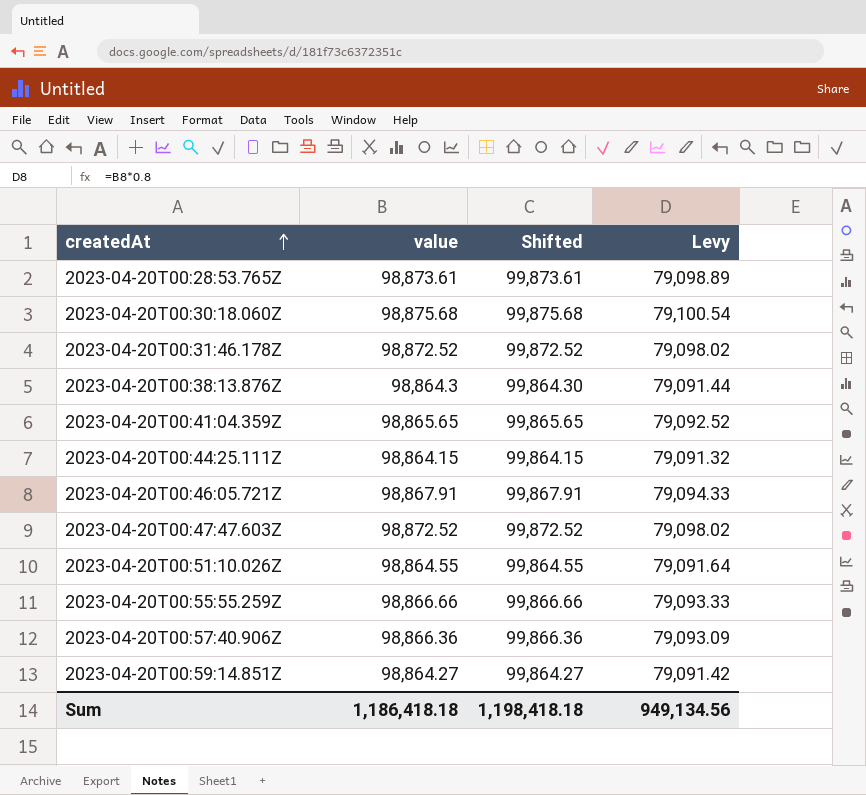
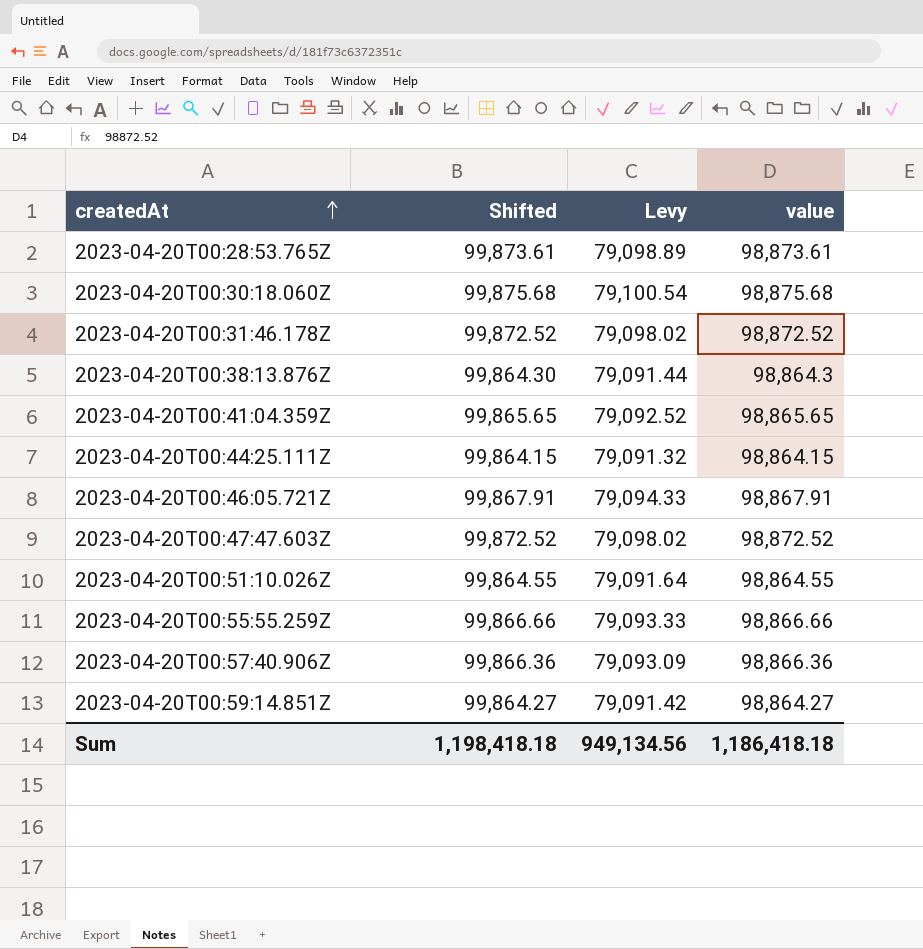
column value | position: 2 -> 4

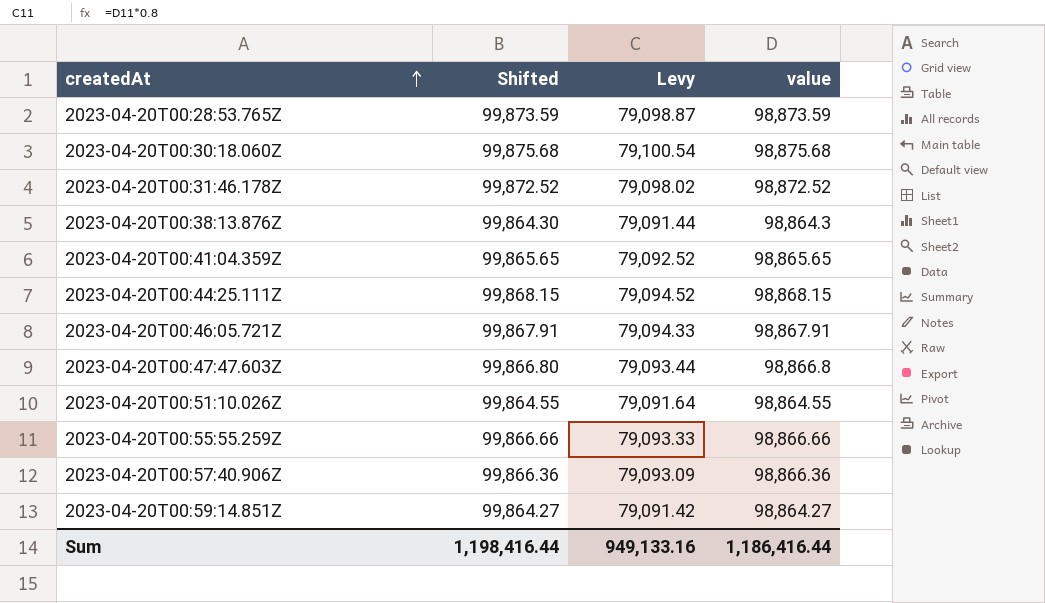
2023-04-20T00:28:53.765Z | Shifted: 99,873.61 -> 99,873.59
2023-04-20T00:28:53.765Z | Levy: 79,098.89 -> 79,098.87
2023-04-20T00:28:53.765Z | value: 98,873.61 -> 98,873.59
2023-04-20T00:44:25.111Z | Shifted: 99,864.15 -> 99,868.15
2023-04-20T00:44:25.111Z | Levy: 79,091.32 -> 79,094.52
2023-04-20T00:44:25.111Z | value: 98,864.15 -> 98,868.15
2023-04-20T00:47:47.603Z | Shifted: 99,872.52 -> 99,866.80
2023-04-20T00:47:47.603Z | Levy: 79,098.02 -> 79,093.44
2023-04-20T00:47:47.603Z | value: 98,872.52 -> 98,866.8
Sum | Shifted: 1,198,418.18 -> 1,198,416.44
Sum | Levy: 949,134.56 -> 949,133.16
Sum | value: 1,186,418.18 -> 1,186,416.44

